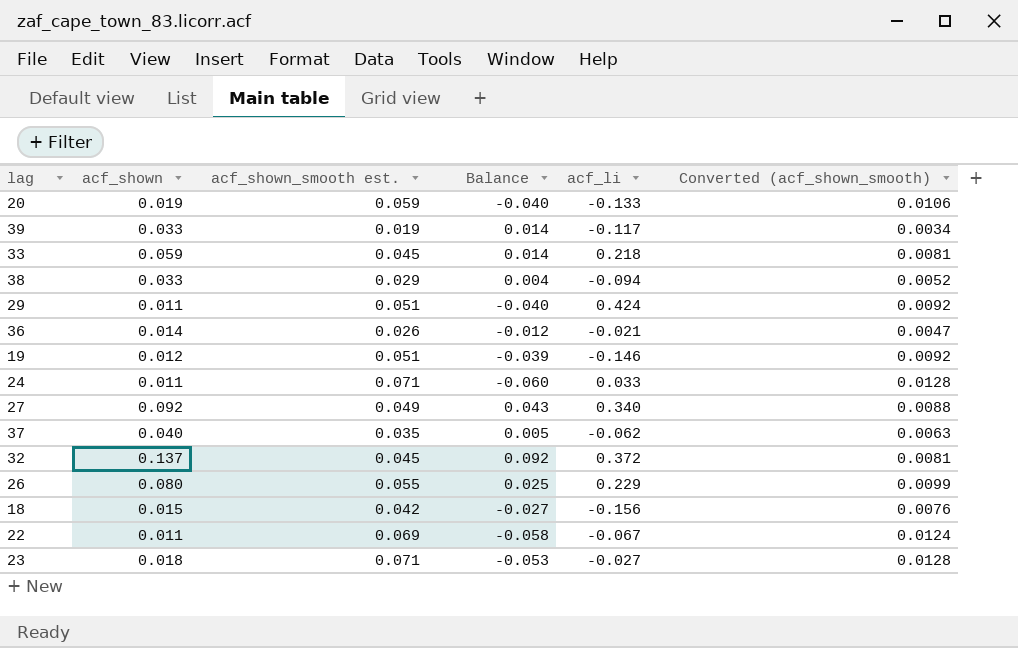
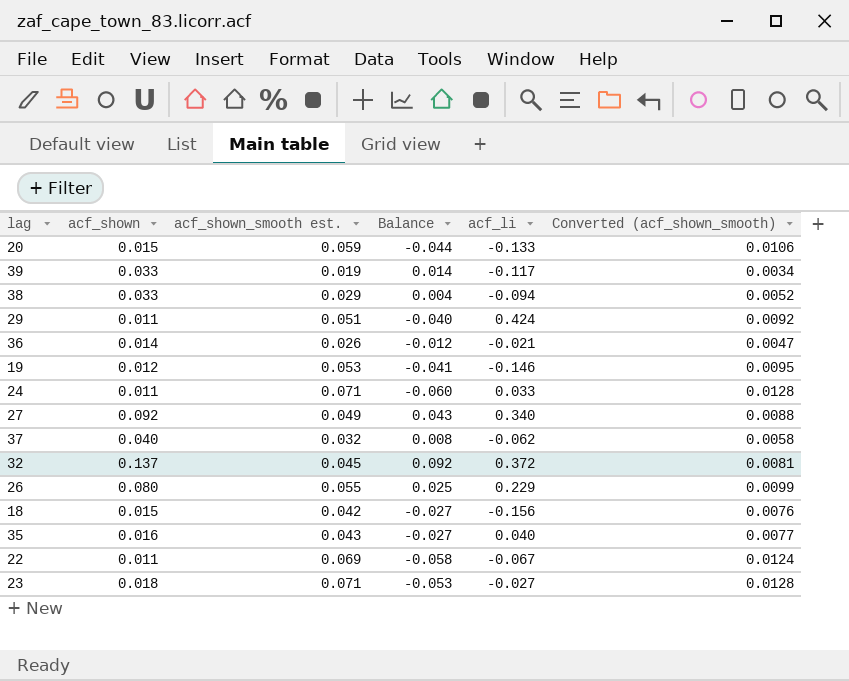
row 33: 0.059 | 0.045 | 0.014 | 0.218 | 0.0081 -> none
20 | acf_shown: 0.019 -> 0.015
20 | Balance: -0.040 -> -0.044
19 | acf_shown_smooth est.: 0.051 -> 0.053
19 | Balance: -0.039 -> -0.041
19 | Converted (acf_shown_smooth): 0.0092 -> 0.0095
37 | acf_shown_smooth est.: 0.035 -> 0.032
37 | Balance: 0.005 -> 0.008
37 | Converted (acf_shown_smooth): 0.0063 -> 0.0058
row 35: none -> 0.016 | 0.043 | -0.027 | 0.040 | 0.0077

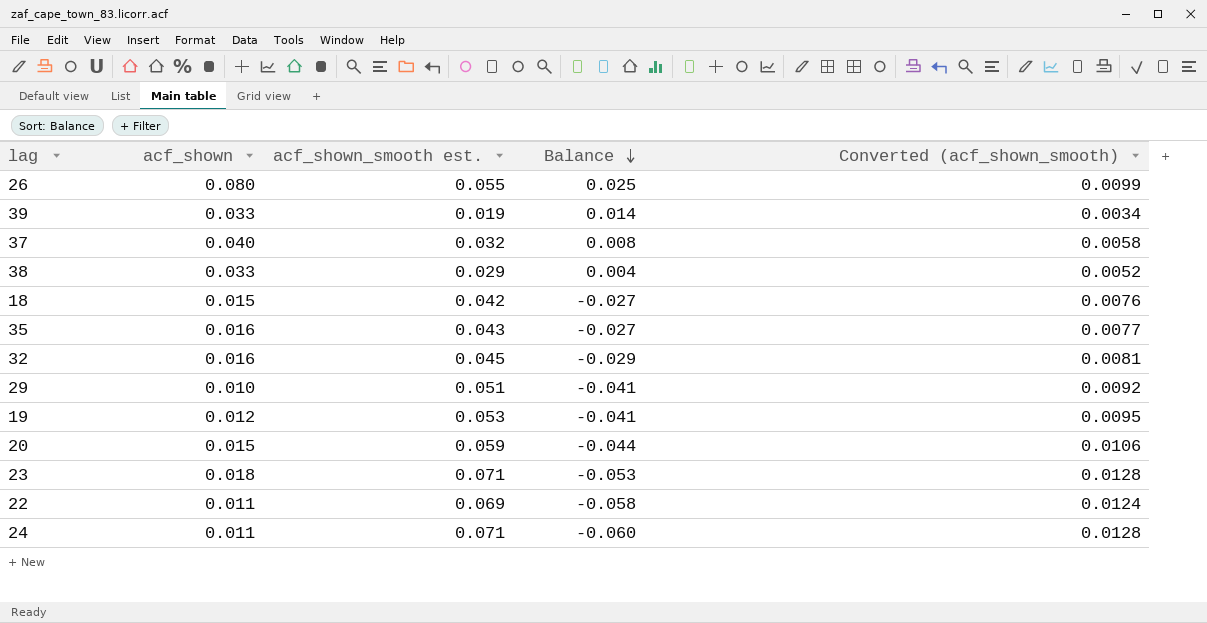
row order: none -> Balance descending
column acf_li | position: 5 -> none
row 36: 0.014 | 0.026 | -0.012 | -0.021 | 0.0047 -> none
row 27: 0.092 | 0.049 | 0.043 | 0.340 | 0.0088 -> none
32 | acf_shown: 0.137 -> 0.016
32 | Balance: 0.092 -> -0.029
29 | acf_shown: 0.011 -> 0.010
29 | Balance: -0.040 -> -0.041

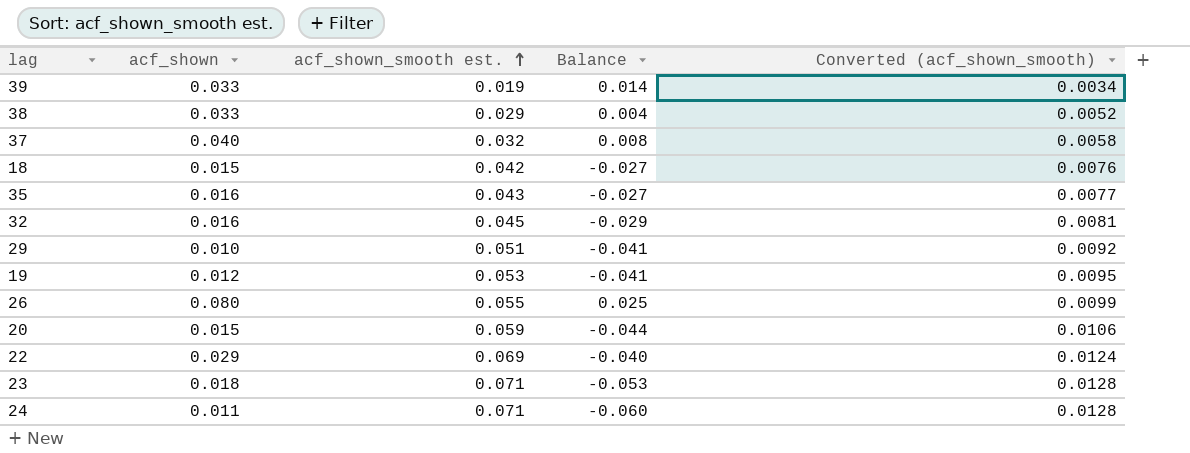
row order: Balance descending -> acf_shown_smooth est. ascending
22 | acf_shown: 0.011 -> 0.029
22 | Balance: -0.058 -> -0.040

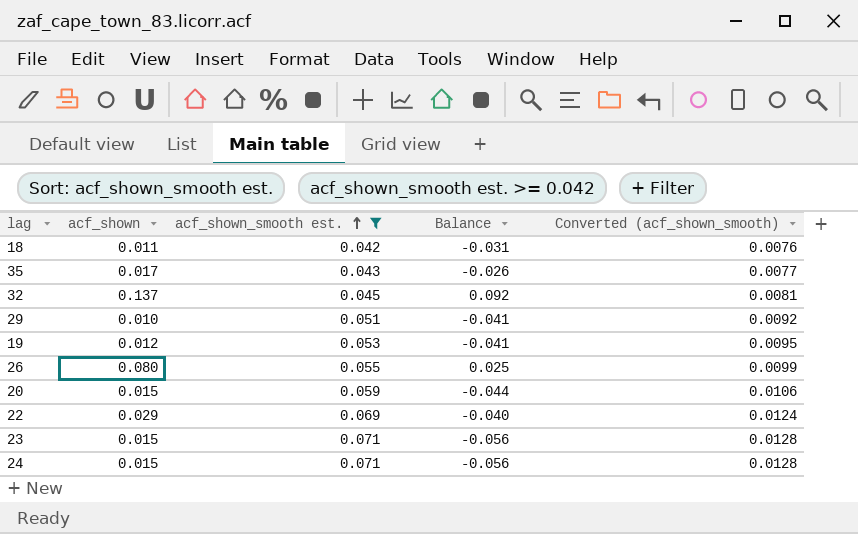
filter: none -> acf_shown_smooth est. >= 0.042
18 | acf_shown: 0.015 -> 0.011
18 | Balance: -0.027 -> -0.031
35 | acf_shown: 0.016 -> 0.017
35 | Balance: -0.027 -> -0.026
32 | acf_shown: 0.016 -> 0.137
32 | Balance: -0.029 -> 0.092
23 | acf_shown: 0.018 -> 0.015
23 | Balance: -0.053 -> -0.056
24 | acf_shown: 0.011 -> 0.015
24 | Balance: -0.060 -> -0.056

